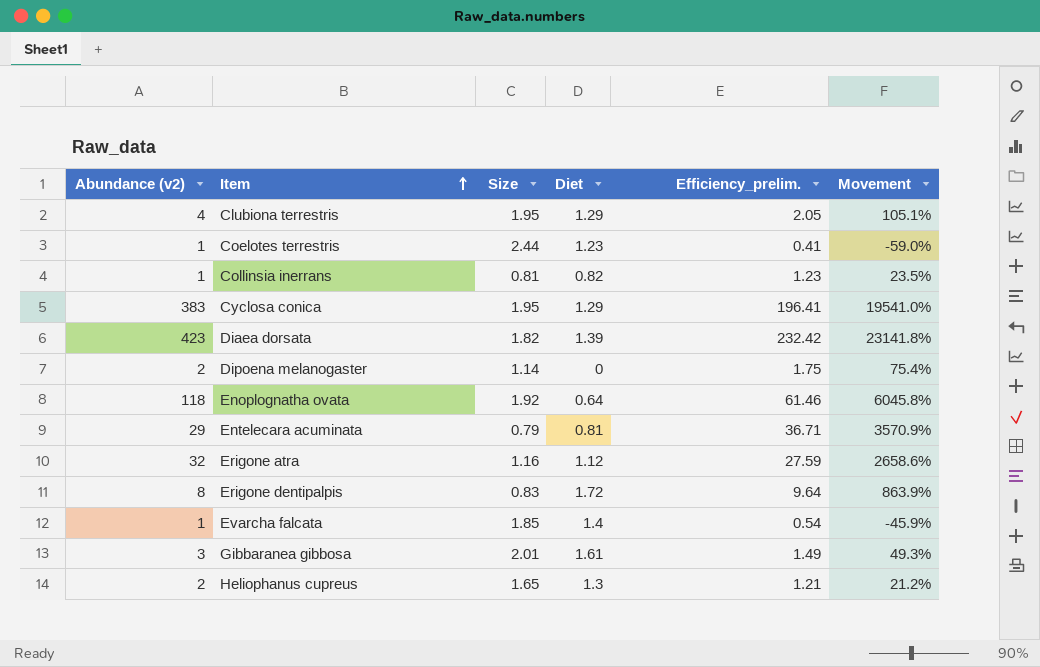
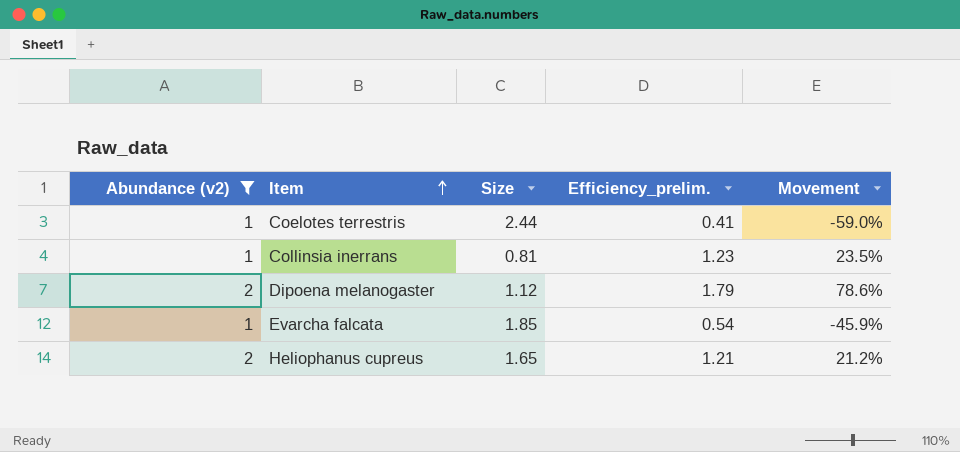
filter: none -> Abundance (v2) <= 2
column Diet | position: 4 -> none
Dipoena melanogaster | Size: 1.14 -> 1.12
Dipoena melanogaster | Efficiency_prelim.: 1.75 -> 1.79
Dipoena melanogaster | Movement: 75.4% -> 78.6%

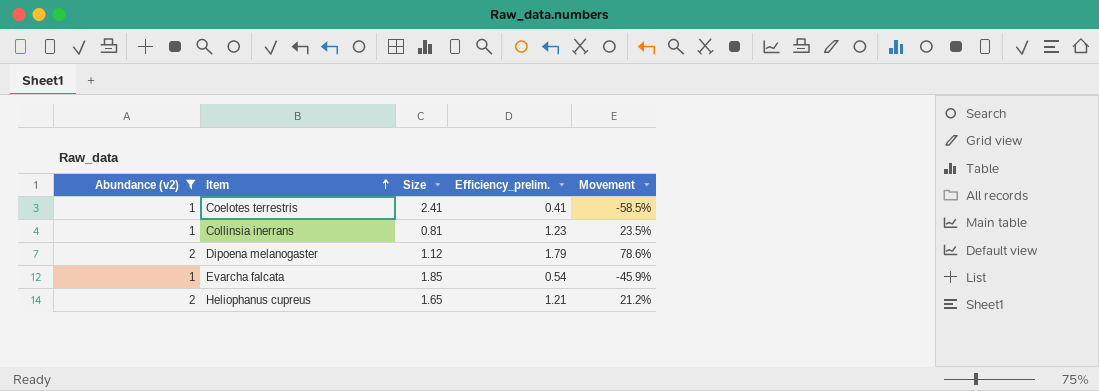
Coelotes terrestris | Size: 2.44 -> 2.41
Coelotes terrestris | Movement: -59.0% -> -58.5%

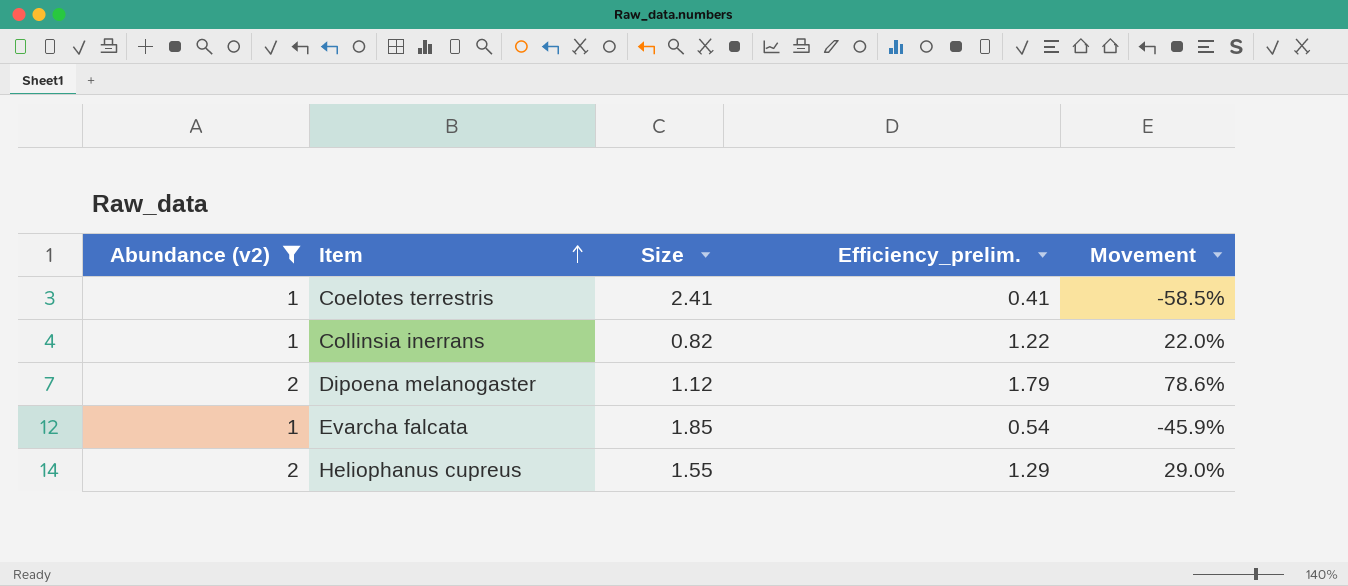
Collinsia inerrans | Size: 0.81 -> 0.82
Collinsia inerrans | Efficiency_prelim.: 1.23 -> 1.22
Collinsia inerrans | Movement: 23.5% -> 22.0%
Heliophanus cupreus | Size: 1.65 -> 1.55
Heliophanus cupreus | Efficiency_prelim.: 1.21 -> 1.29
Heliophanus cupreus | Movement: 21.2% -> 29.0%

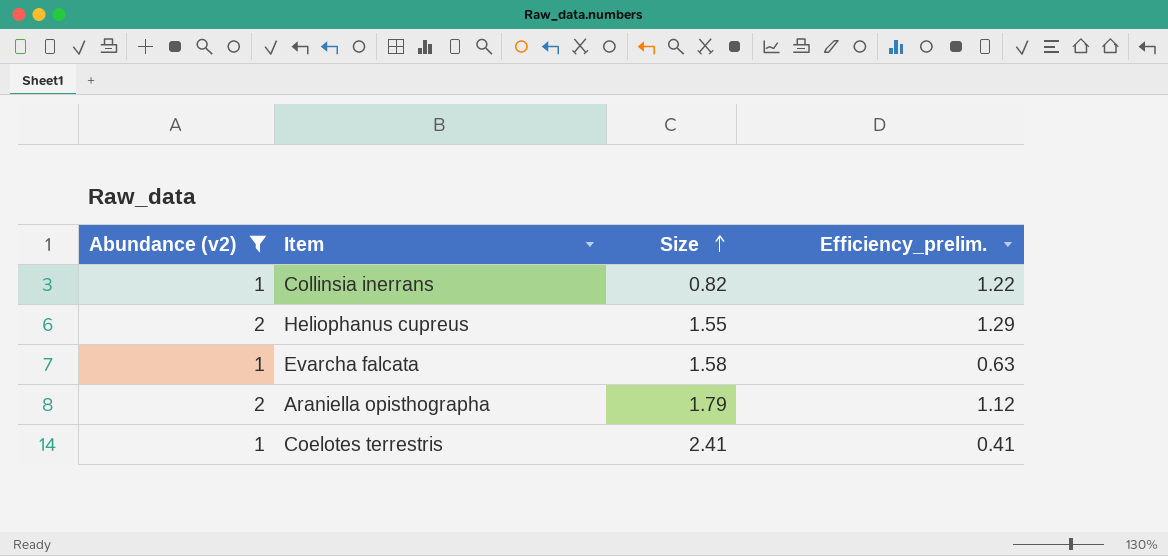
row order: Item ascending -> Size ascending
column Movement | formula: ([Abundance (v2)] - [Size]) / [Size] -> none
row Dipoena melanogaster: 2 | 1.12 | 1.79 | 78.6% -> none
Evarcha falcata | Size: 1.85 -> 1.58
Evarcha falcata | Efficiency_prelim.: 0.54 -> 0.63
row Araniella opisthographa: none -> 2 | 1.79 | 1.12

